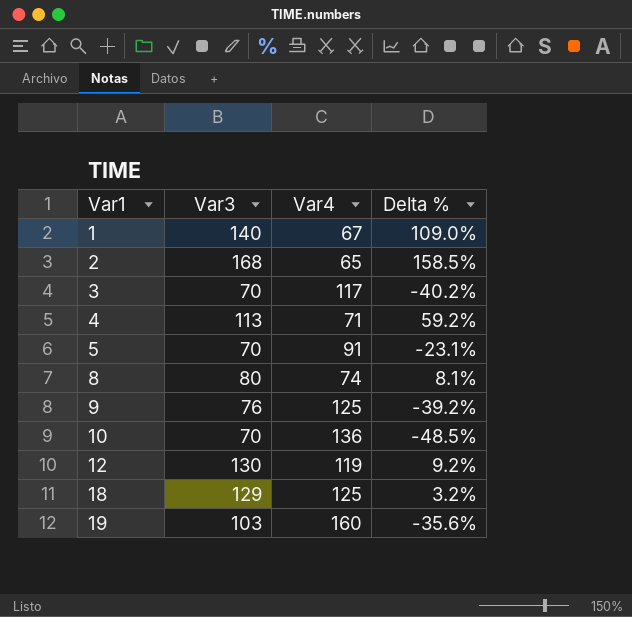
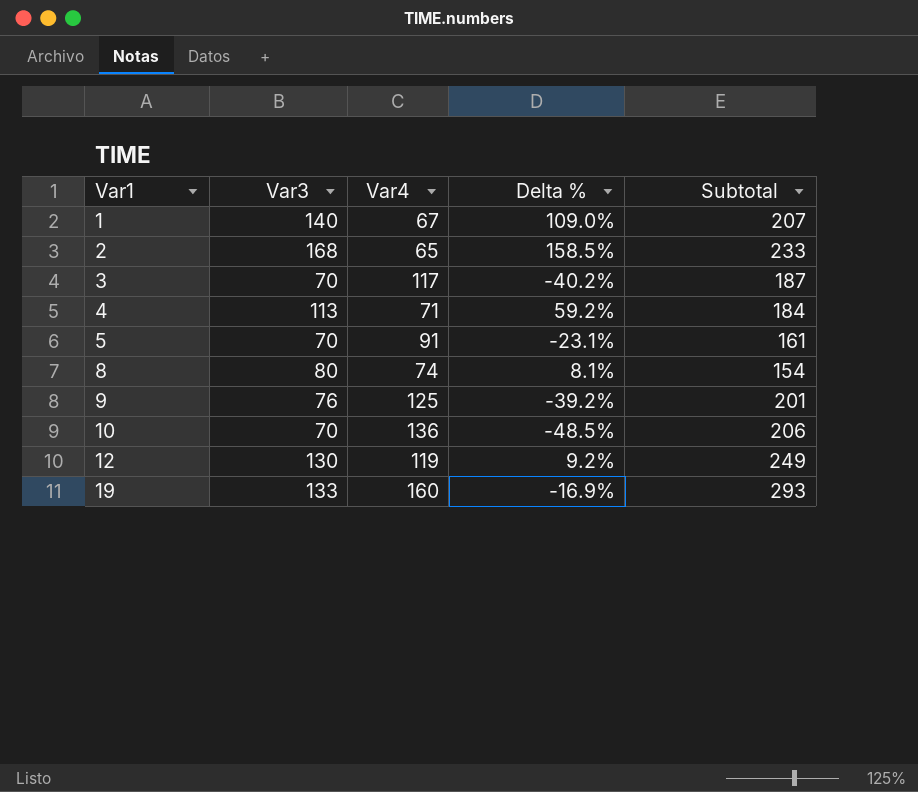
column Subtotal | formula: none -> [Var3] + [Var4]
row 18: 129 | 125 | 3.2% -> none
19 | Var3: 103 -> 133
19 | Delta %: -35.6% -> -16.9%

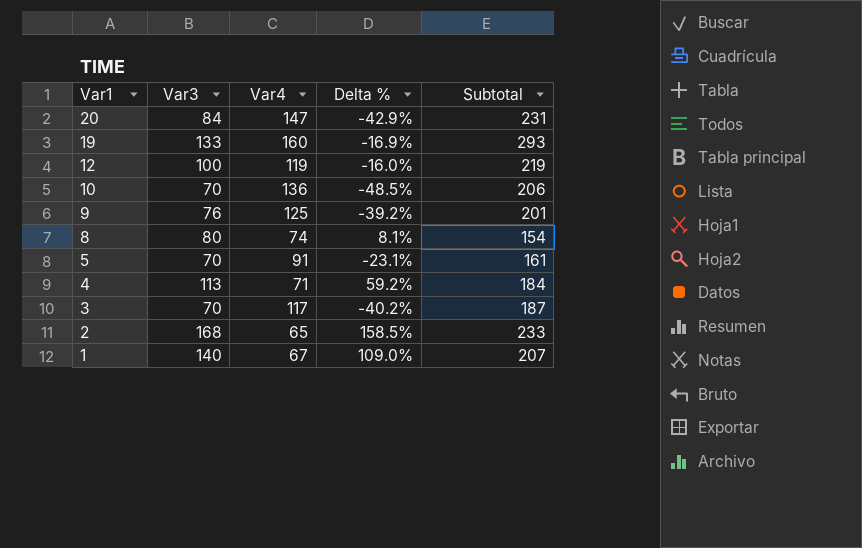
row order: Var1 ascending -> Var1 descending
row 20: none -> 84 | 147 | -42.9% | 231
12 | Var3: 130 -> 100
12 | Delta %: 9.2% -> -16.0%
12 | Subtotal: 249 -> 219

